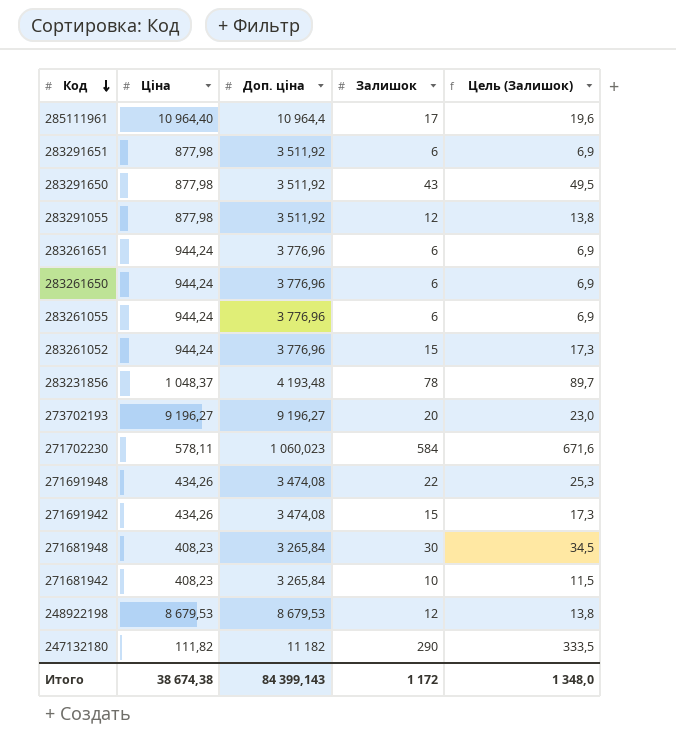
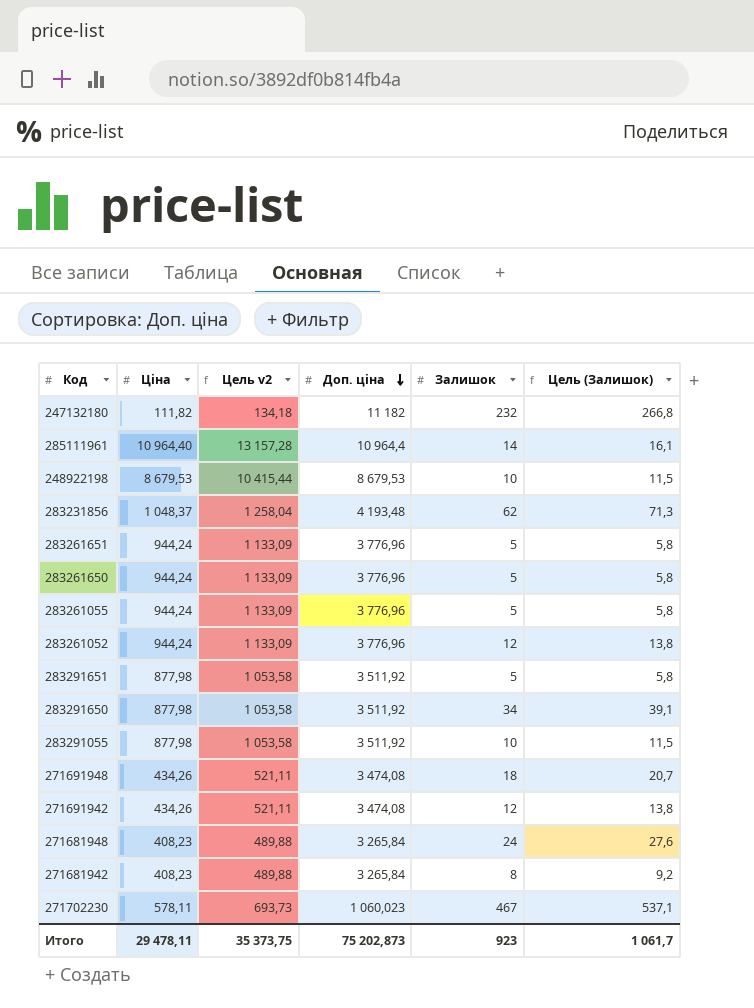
row order: Код descending -> Доп. ціна descending
column Цель v2 | formula: none -> [Ціна] * 1,2
row 273702193: 9 196,27 | 9 196,27 | 20 | 23,0 -> none
247132180 | Залишок: 290 -> 232
247132180 | Цель (Залишок): 333,5 -> 266,8
285111961 | Залишок: 17 -> 14
285111961 | Цель (Залишок): 19,6 -> 16,1
248922198 | Залишок: 12 -> 10
248922198 | Цель (Залишок): 13,8 -> 11,5
283231856 | Залишок: 78 -> 62
283231856 | Цель (Залишок): 89,7 -> 71,3
283261651 | Залишок: 6 -> 5
283261651 | Цель (Залишок): 6,9 -> 5,8
283261650 | Залишок: 6 -> 5
283261650 | Цель (Залишок): 6,9 -> 5,8
283261055 | Залишок: 6 -> 5
283261055 | Цель (Залишок): 6,9 -> 5,8
283261052 | Залишок: 15 -> 12
283261052 | Цель (Залишок): 17,3 -> 13,8
283291651 | Залишок: 6 -> 5
283291651 | Цель (Залишок): 6,9 -> 5,8
283291650 | Залишок: 43 -> 34
283291650 | Цель (Залишок): 49,5 -> 39,1
283291055 | Залишок: 12 -> 10
283291055 | Цель (Залишок): 13,8 -> 11,5
271691948 | Залишок: 22 -> 18
271691948 | Цель (Залишок): 25,3 -> 20,7
271691942 | Залишок: 15 -> 12
271691942 | Цель (Залишок): 17,3 -> 13,8
271681948 | Залишок: 30 -> 24
271681948 | Цель (Залишок): 34,5 -> 27,6
271681942 | Залишок: 10 -> 8
271681942 | Цель (Залишок): 11,5 -> 9,2
271702230 | Залишок: 584 -> 467
271702230 | Цель (Залишок): 671,6 -> 537,1
Итого | Ціна: 38 674,38 -> 29 478,11
Итого | Доп. ціна: 84 399,143 -> 75 202,873
Итого | Залишок: 1 172 -> 923
Итого | Цель (Залишок): 1 348,0 -> 1 061,7

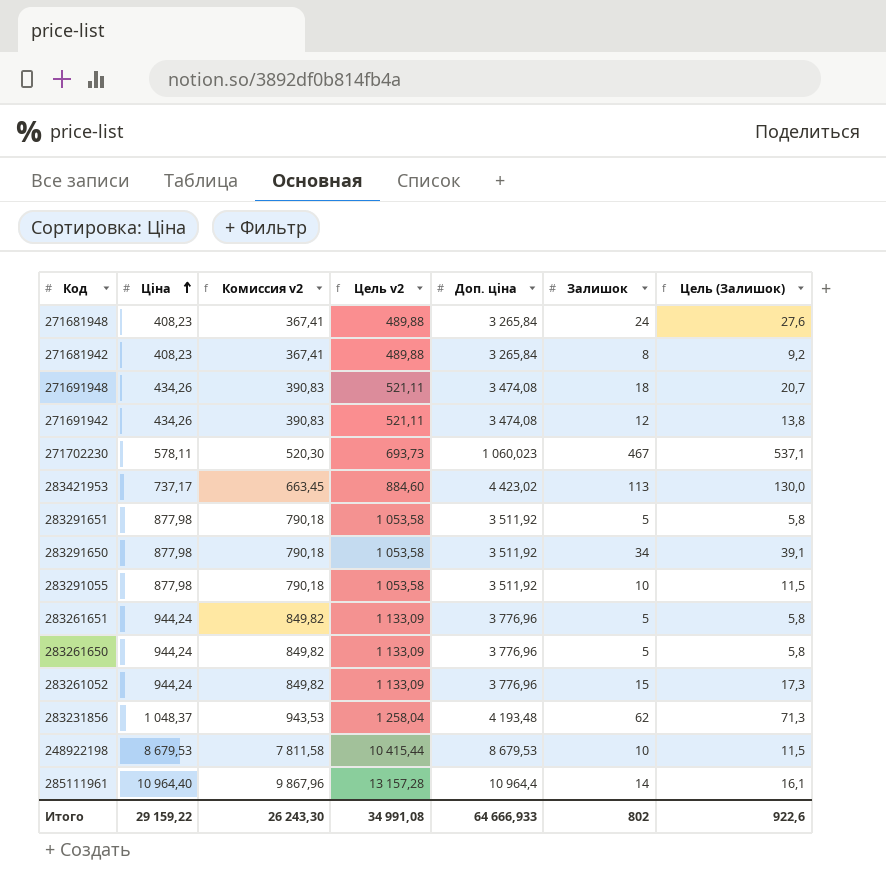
row order: Доп. ціна descending -> Ціна ascending
column Комиссия v2 | formula: none -> [Ціна] * 0,9
row 247132180: 111,82 | 134,18 | 11 182 | 232 | 266,8 -> none
row 283261055: 944,24 | 1 133,09 | 3 776,96 | 5 | 5,8 -> none
row 283421953: none -> 737,17 | 663,45 | 884,60 | 4 423,02 | 113 | 130,0
283261052 | Залишок: 12 -> 15
283261052 | Цель (Залишок): 13,8 -> 17,3
Итого | Ціна: 29 478,11 -> 29 159,22
Итого | Цель v2: 35 373,75 -> 34 991,08
Итого | Доп. ціна: 75 202,873 -> 64 666,933
Итого | Залишок: 923 -> 802
Итого | Цель (Залишок): 1 061,7 -> 922,6

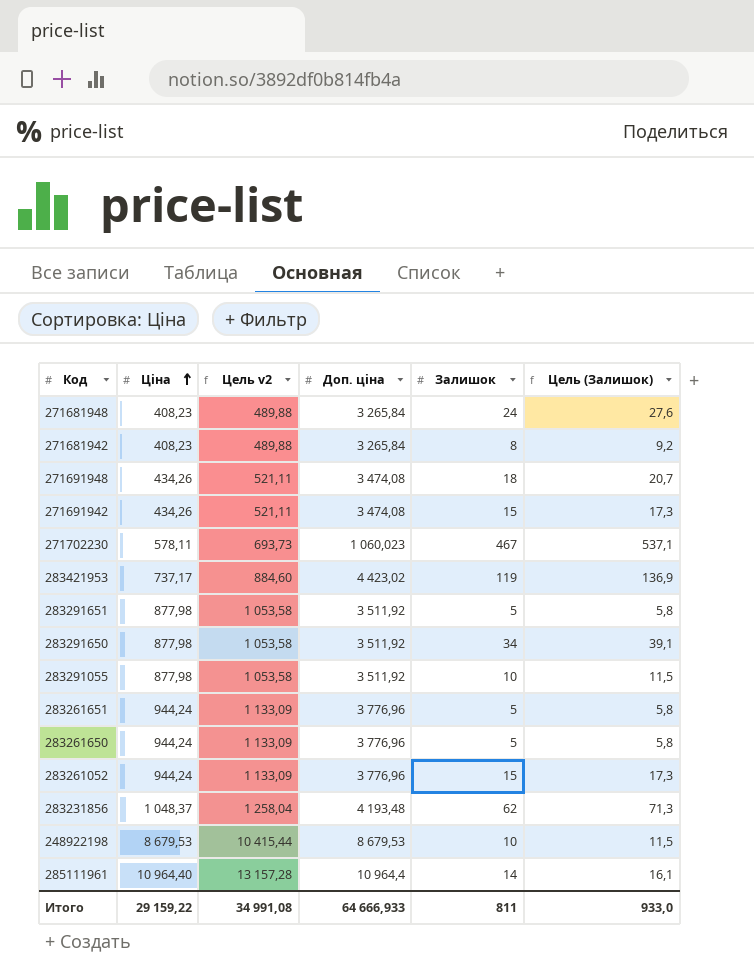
column Комиссия v2 | formula: [Ціна] * 0,9 -> none
271691942 | Залишок: 12 -> 15
271691942 | Цель (Залишок): 13,8 -> 17,3
283421953 | Залишок: 113 -> 119
283421953 | Цель (Залишок): 130,0 -> 136,9
Итого | Залишок: 802 -> 811
Итого | Цель (Залишок): 922,6 -> 933,0

